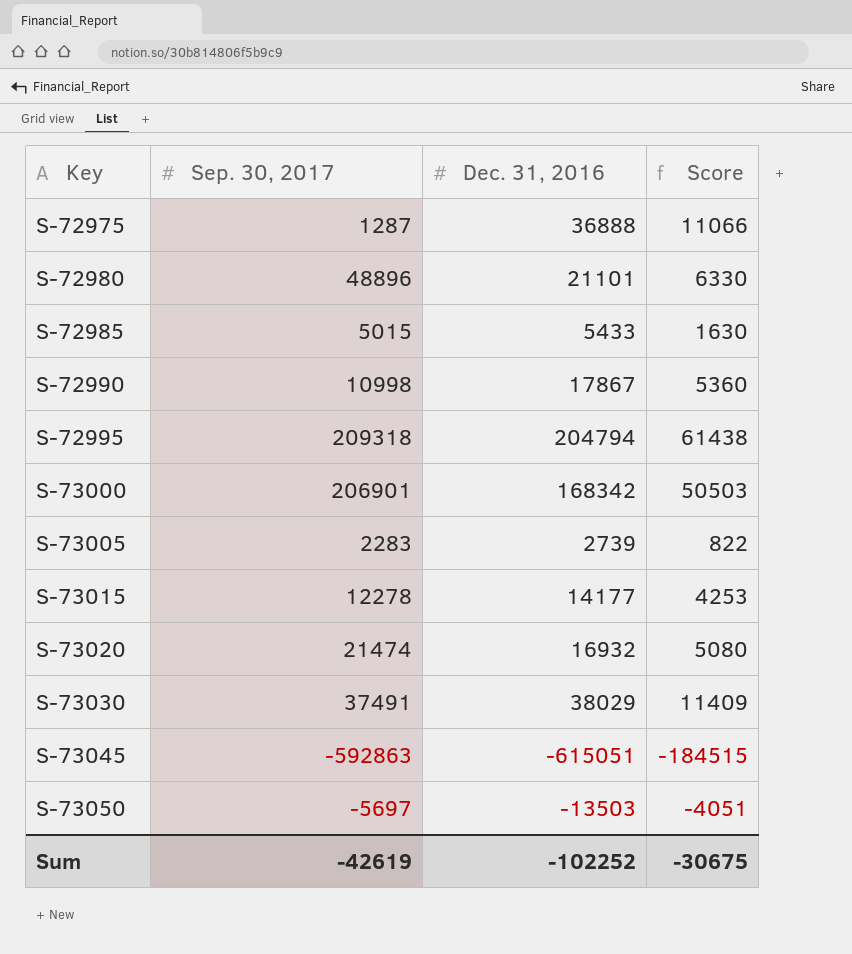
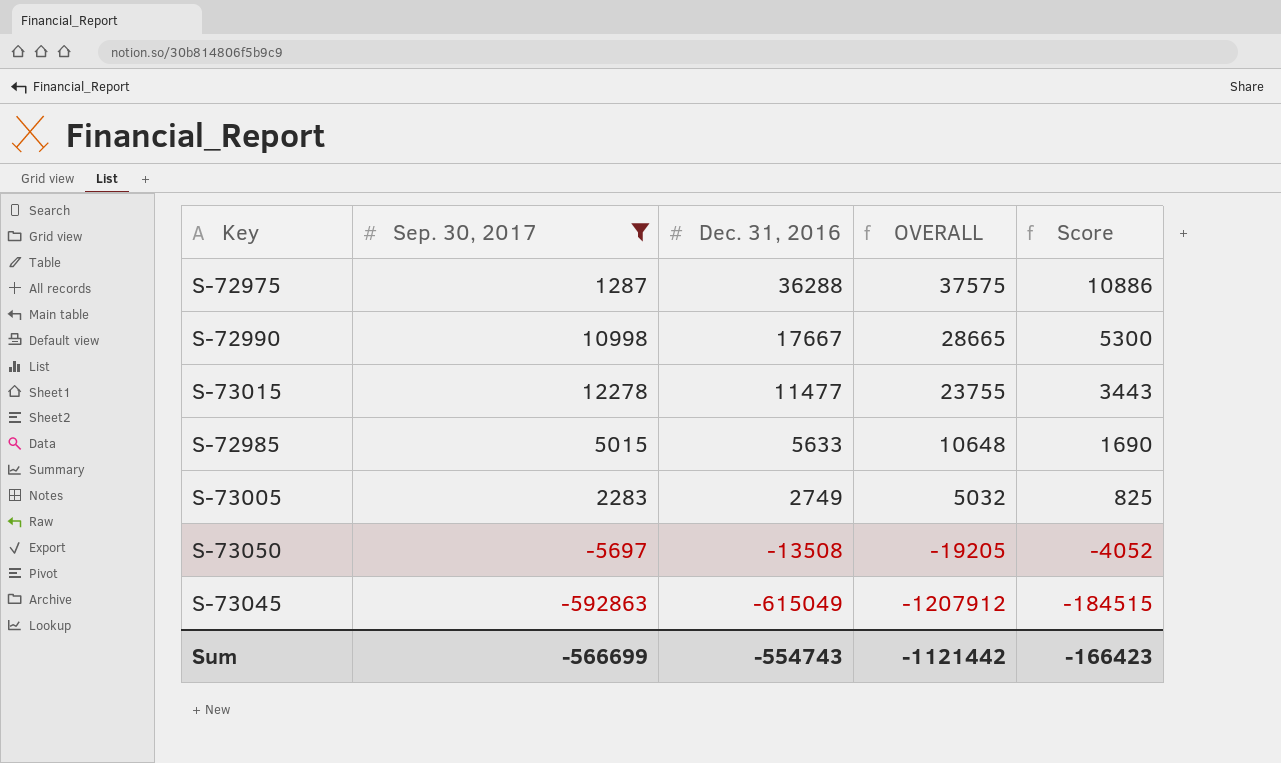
filter: none -> Sep. 30, 2017 <= 12278
row order: Key ascending -> Dec. 31, 2016 descending
column OVERALL | formula: none -> [Sep. 30, 2017] + [Dec. 31, 2016]
S-72975 | Dec. 31, 2016: 36888 -> 36288
S-72975 | Score: 11066 -> 10886
S-72990 | Dec. 31, 2016: 17867 -> 17667
S-72990 | Score: 5360 -> 5300
S-73015 | Dec. 31, 2016: 14177 -> 11477
S-73015 | Score: 4253 -> 3443
S-72985 | Dec. 31, 2016: 5433 -> 5633
S-72985 | Score: 1630 -> 1690
S-73005 | Dec. 31, 2016: 2739 -> 2749
S-73005 | Score: 822 -> 825
S-73050 | Dec. 31, 2016: -13503 -> -13508
S-73050 | Score: -4051 -> -4052
S-73045 | Dec. 31, 2016: -615051 -> -615049
Sum | Sep. 30, 2017: -42619 -> -566699
Sum | Dec. 31, 2016: -102252 -> -554743
Sum | Score: -30675 -> -166423

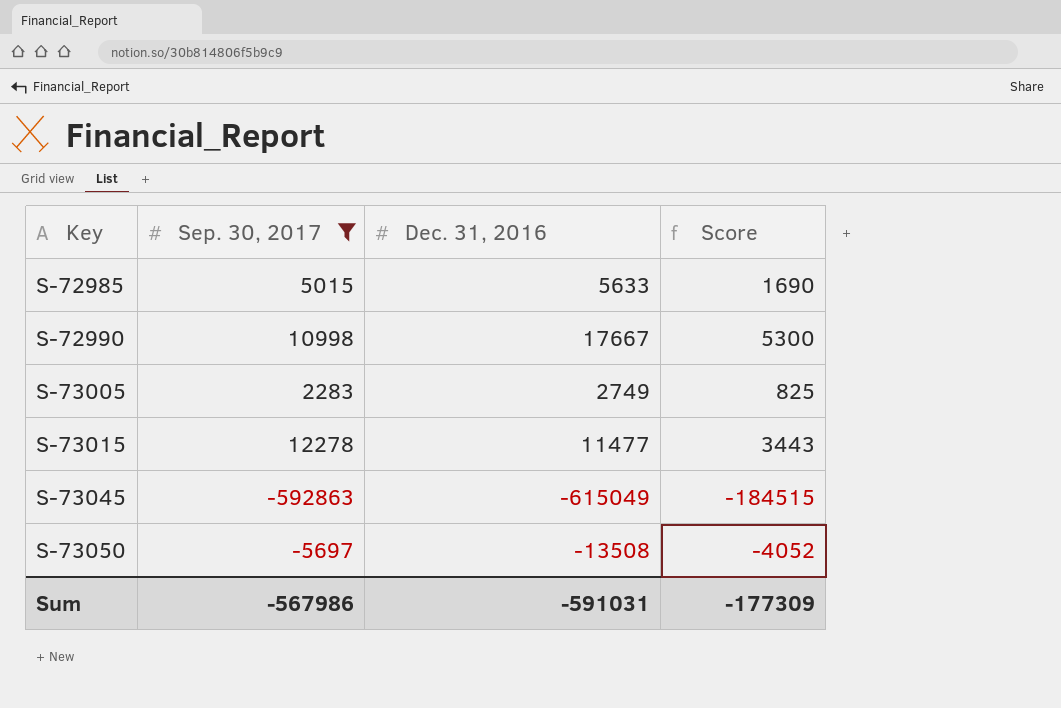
row order: Dec. 31, 2016 descending -> Key ascending
column OVERALL | formula: [Sep. 30, 2017] + [Dec. 31, 2016] -> none
row S-72975: 1287 | 36288 | 37575 | 10886 -> none
Sum | Sep. 30, 2017: -566699 -> -567986
Sum | Dec. 31, 2016: -554743 -> -591031
Sum | Score: -166423 -> -177309

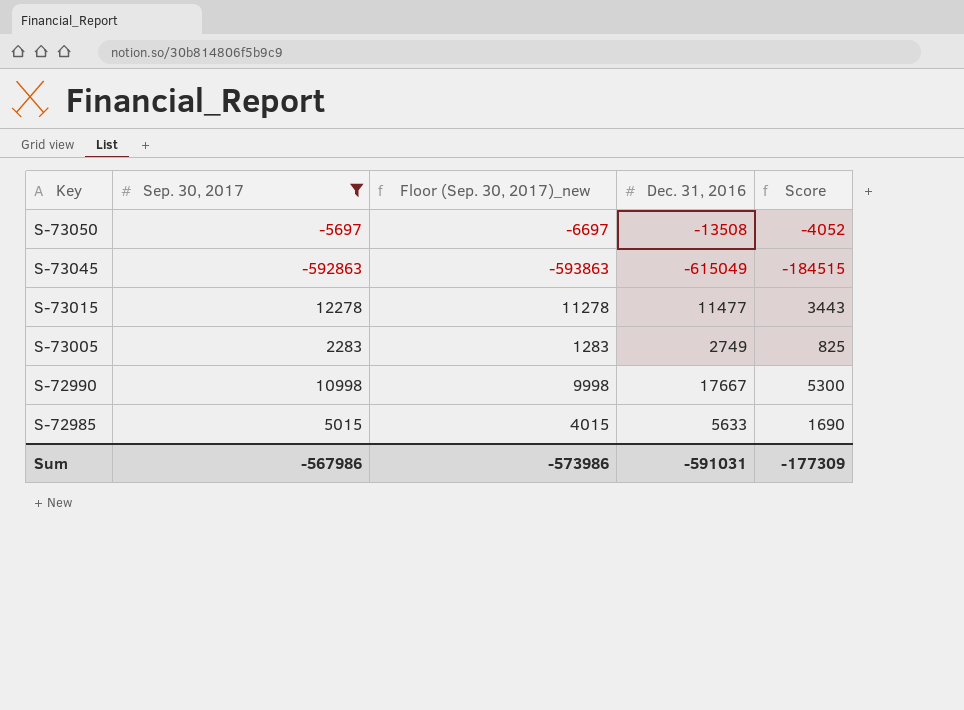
row order: Key ascending -> Key descending
column Floor (Sep. 30, 2017)_new | formula: none -> [Sep. 30, 2017] - 1000

